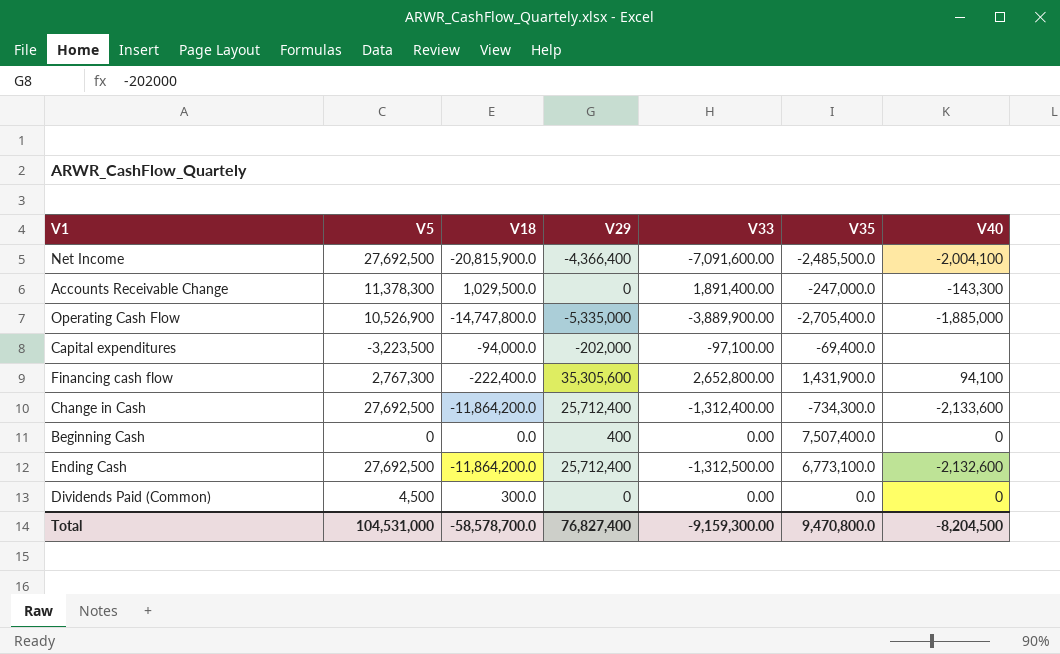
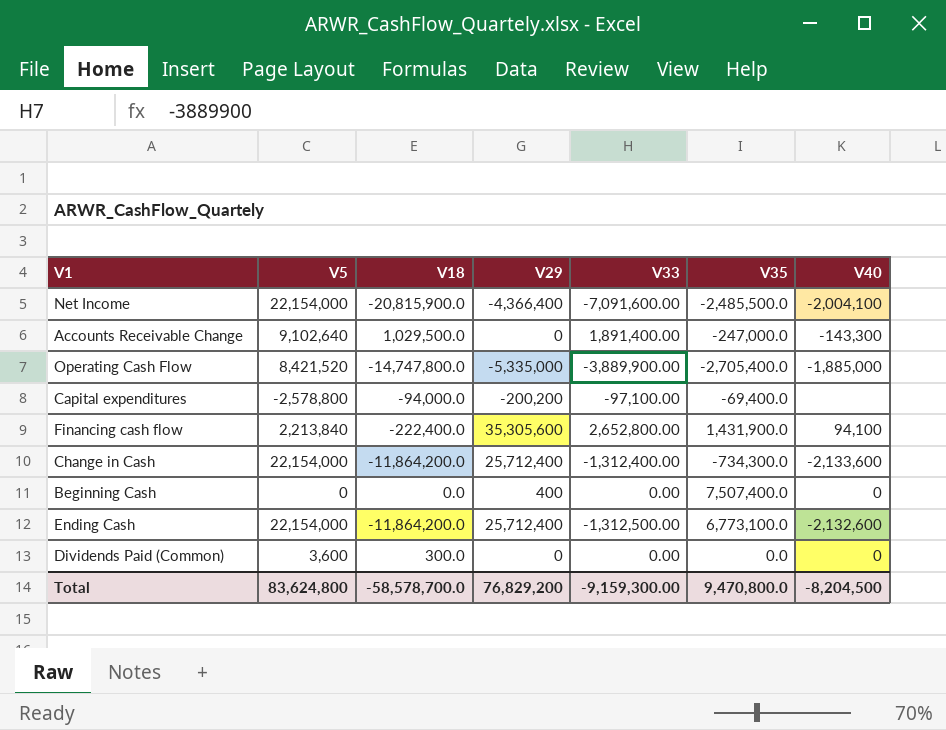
Net Income | V5: 27,692,500 -> 22,154,000
Accounts Receivable Change | V5: 11,378,300 -> 9,102,640
Operating Cash Flow | V5: 10,526,900 -> 8,421,520
Capital expenditures | V5: -3,223,500 -> -2,578,800
Capital expenditures | V29: -202,000 -> -200,200
Financing cash flow | V5: 2,767,300 -> 2,213,840
Change in Cash | V5: 27,692,500 -> 22,154,000
Ending Cash | V5: 27,692,500 -> 22,154,000
Dividends Paid (Common) | V5: 4,500 -> 3,600
Total | V5: 104,531,000 -> 83,624,800
Total | V29: 76,827,400 -> 76,829,200

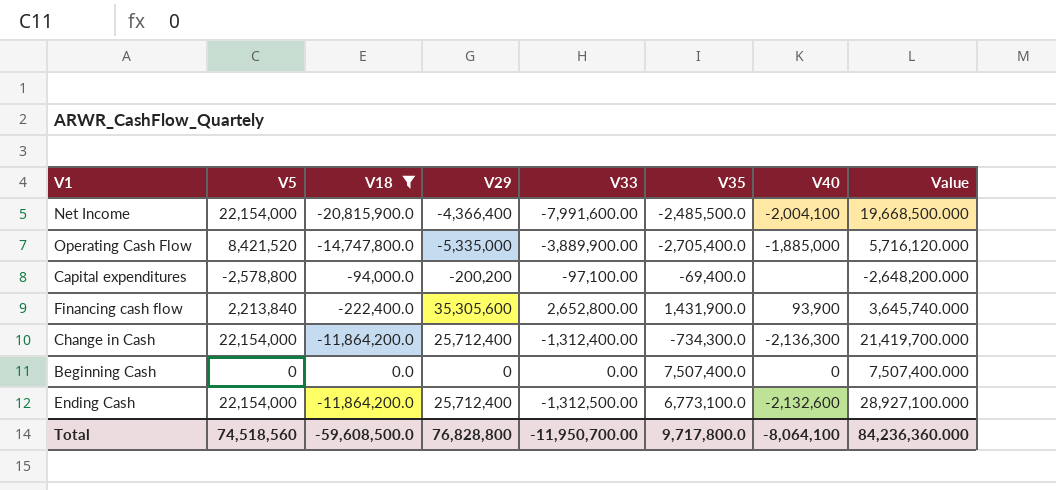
filter: none -> V18 <= 0.0
column Value | formula: none -> [V5] + [V35]
Net Income | V33: -7,091,600.00 -> -7,991,600.00
Financing cash flow | V40: 94,100 -> 93,900
Change in Cash | V40: -2,133,600 -> -2,136,300
Beginning Cash | V29: 400 -> 0
Total | V5: 83,624,800 -> 74,518,560
Total | V18: -58,578,700.0 -> -59,608,500.0
Total | V29: 76,829,200 -> 76,828,800
Total | V33: -9,159,300.00 -> -11,950,700.00
Total | V35: 9,470,800.0 -> 9,717,800.0
Total | V40: -8,204,500 -> -8,064,100

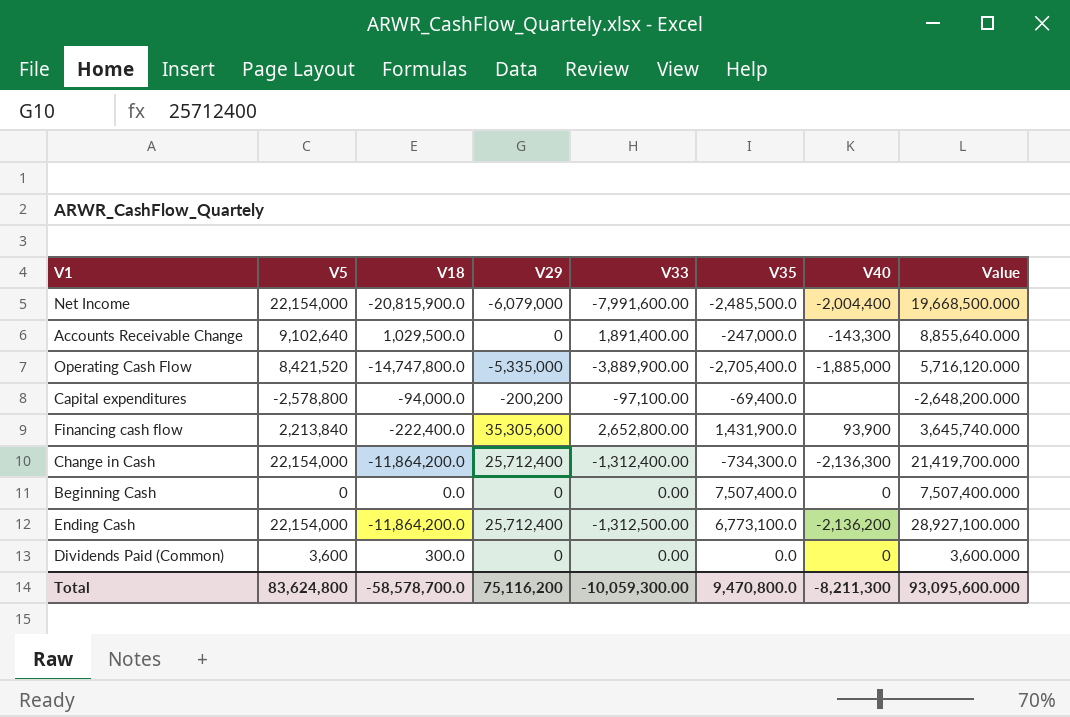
filter: V18 <= 0.0 -> none
Net Income | V29: -4,366,400 -> -6,079,000
Net Income | V40: -2,004,100 -> -2,004,400
Ending Cash | V40: -2,132,600 -> -2,136,200
Total | V5: 74,518,560 -> 83,624,800
Total | V18: -59,608,500.0 -> -58,578,700.0
Total | V29: 76,828,800 -> 75,116,200
Total | V33: -11,950,700.00 -> -10,059,300.00
Total | V35: 9,717,800.0 -> 9,470,800.0
Total | V40: -8,064,100 -> -8,211,300
Total | Value: 84,236,360.000 -> 93,095,600.000

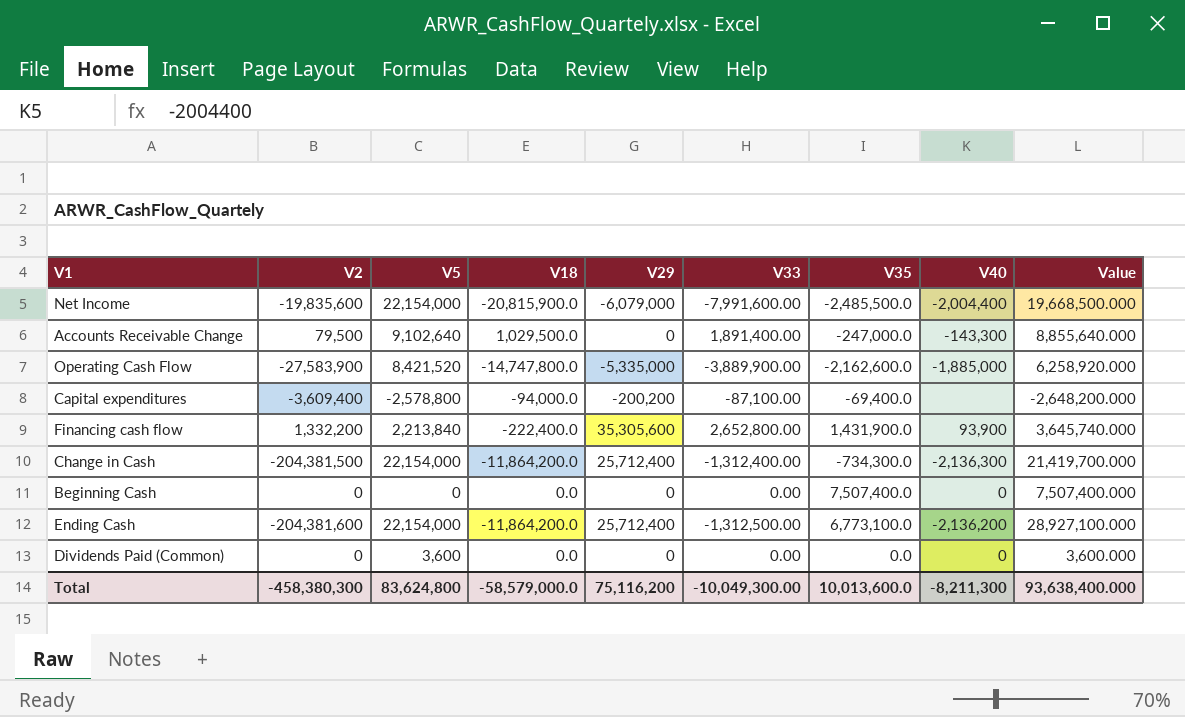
column V2 | position: none -> 2
Operating Cash Flow | V35: -2,705,400.0 -> -2,162,600.0
Operating Cash Flow | Value: 5,716,120.000 -> 6,258,920.000
Capital expenditures | V33: -97,100.00 -> -87,100.00
Dividends Paid (Common) | V18: 300.0 -> 0.0
Total | V18: -58,578,700.0 -> -58,579,000.0
Total | V33: -10,059,300.00 -> -10,049,300.00
Total | V35: 9,470,800.0 -> 10,013,600.0
Total | Value: 93,095,600.000 -> 93,638,400.000

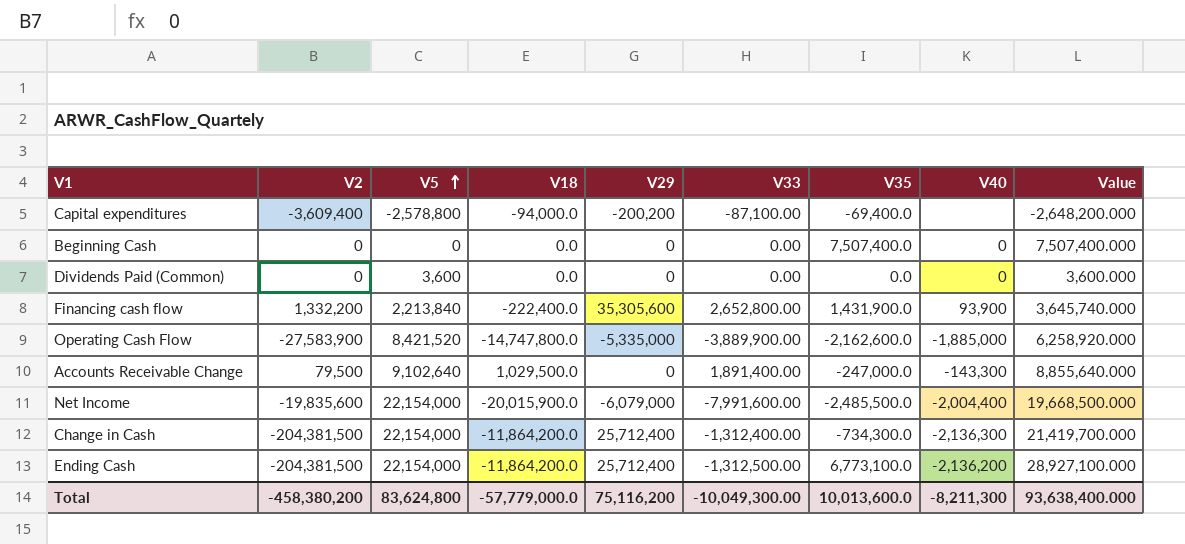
row order: none -> V5 ascending
Net Income | V18: -20,815,900.0 -> -20,015,900.0
Ending Cash | V2: -204,381,600 -> -204,381,500
Total | V2: -458,380,300 -> -458,380,200
Total | V18: -58,579,000.0 -> -57,779,000.0

